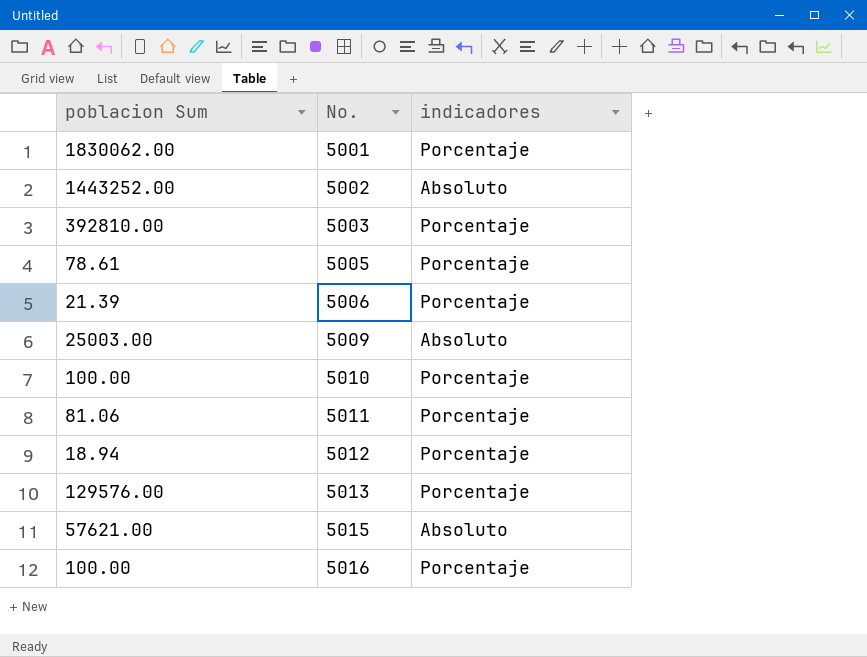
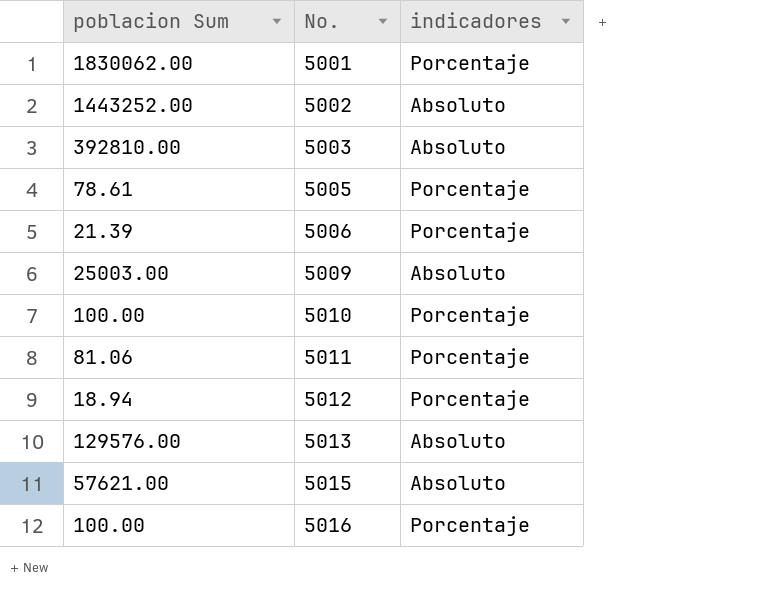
5003 | indicadores: Porcentaje -> Absoluto
5013 | indicadores: Porcentaje -> Absoluto

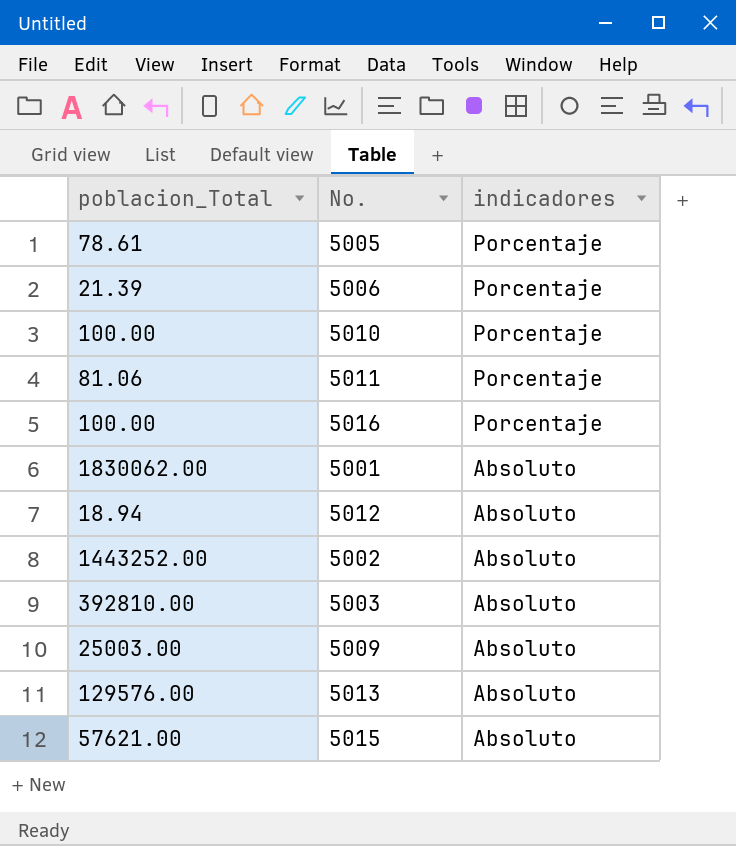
row order: No. ascending -> indicadores descending
column name: poblacion Sum -> poblacion_Total
5001 | indicadores: Porcentaje -> Absoluto
5012 | indicadores: Porcentaje -> Absoluto

